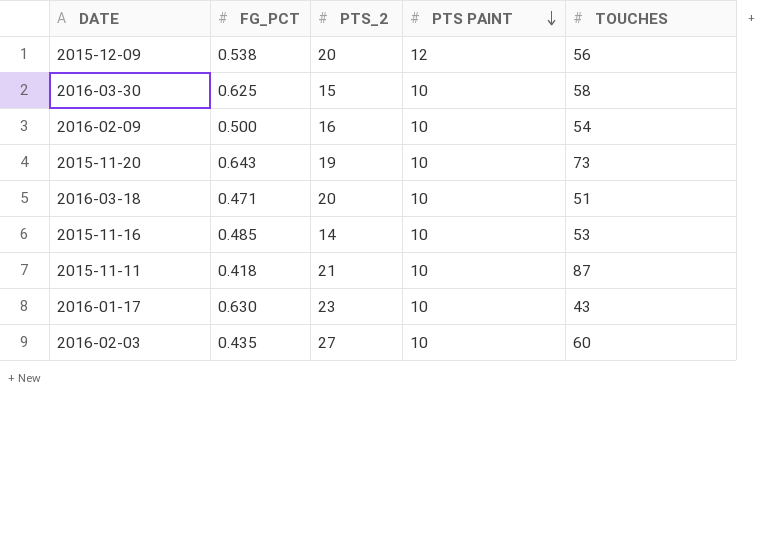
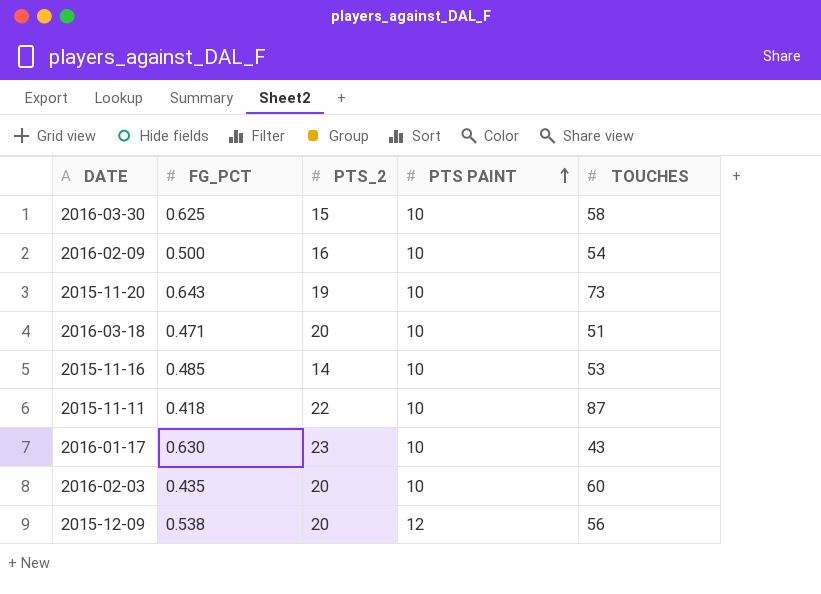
row order: PTS PAINT descending -> PTS PAINT ascending
2015-11-11 | PTS_2: 21 -> 22
2016-02-03 | PTS_2: 27 -> 20

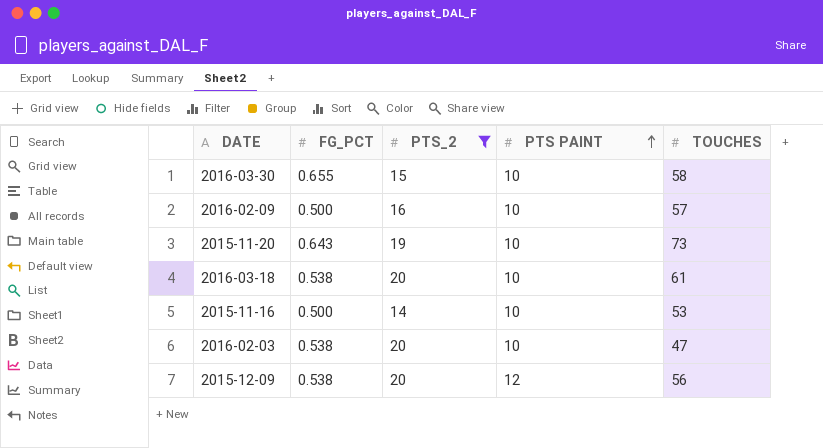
filter: none -> PTS_2 <= 20
2016-03-30 | FG_PCT: 0.625 -> 0.655
2016-02-09 | TOUCHES: 54 -> 57
2016-03-18 | FG_PCT: 0.471 -> 0.538
2016-03-18 | TOUCHES: 51 -> 61
2015-11-16 | FG_PCT: 0.485 -> 0.500
2016-02-03 | FG_PCT: 0.435 -> 0.538
2016-02-03 | TOUCHES: 60 -> 47

